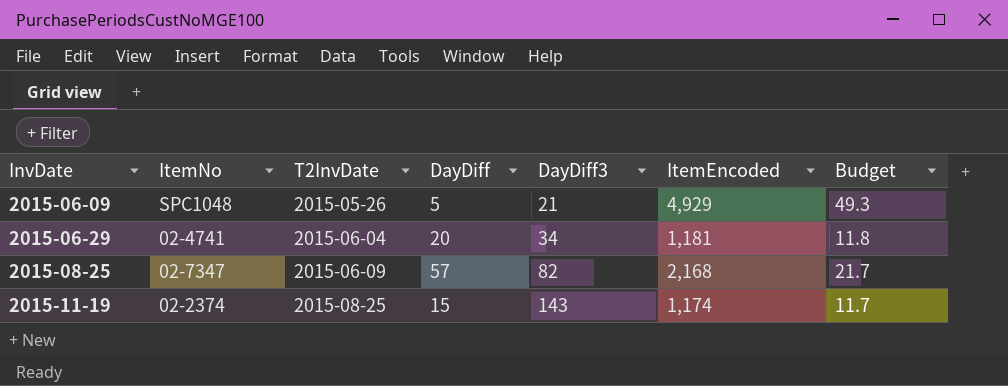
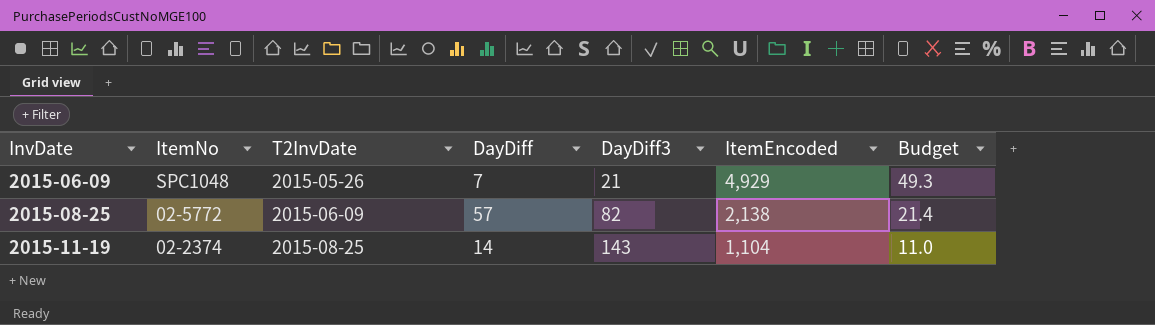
row 2015-06-29: 02-4741 | 2015-06-04 | 20 | 34 | 1,181 | 11.8 -> none
2015-06-09 | DayDiff: 5 -> 7
2015-08-25 | ItemNo: 02-7347 -> 02-5772
2015-08-25 | ItemEncoded: 2,168 -> 2,138
2015-08-25 | Budget: 21.7 -> 21.4
2015-11-19 | DayDiff: 15 -> 14
2015-11-19 | ItemEncoded: 1,174 -> 1,104
2015-11-19 | Budget: 11.7 -> 11.0

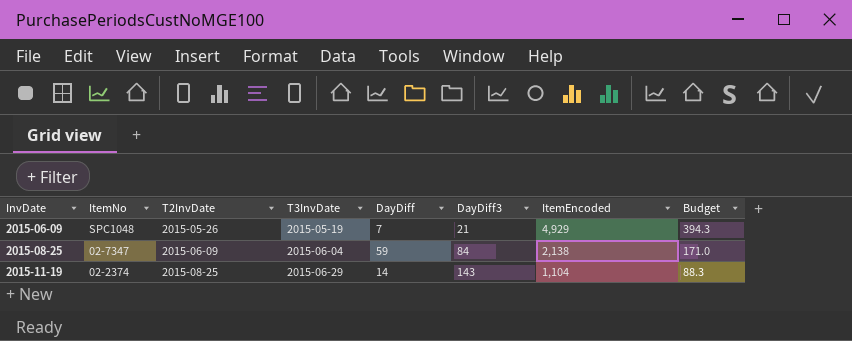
column T3InvDate | position: none -> 4
column Budget | formula: [ItemEncoded] * 0.01 -> [ItemEncoded] * 0.08
2015-08-25 | ItemNo: 02-5772 -> 02-7347
2015-08-25 | DayDiff: 57 -> 59
2015-08-25 | DayDiff3: 82 -> 84

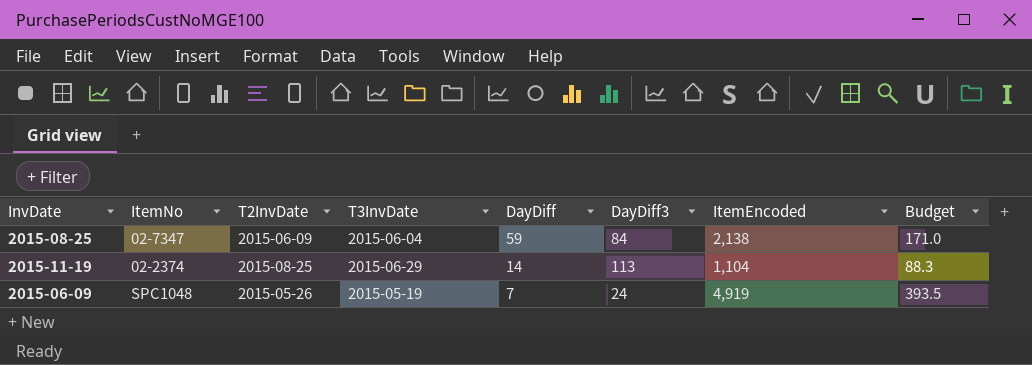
row order: InvDate ascending -> DayDiff descending
2015-11-19 | DayDiff3: 143 -> 113
2015-06-09 | DayDiff3: 21 -> 24
2015-06-09 | ItemEncoded: 4,929 -> 4,919
2015-06-09 | Budget: 394.3 -> 393.5

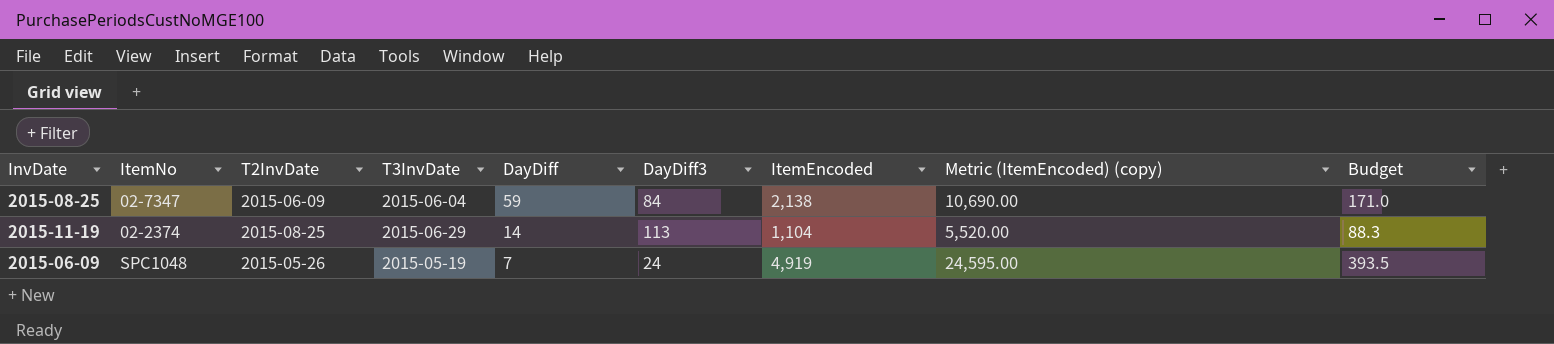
column Metric (ItemEncoded) (copy) | formula: none -> [ItemEncoded] * 5

